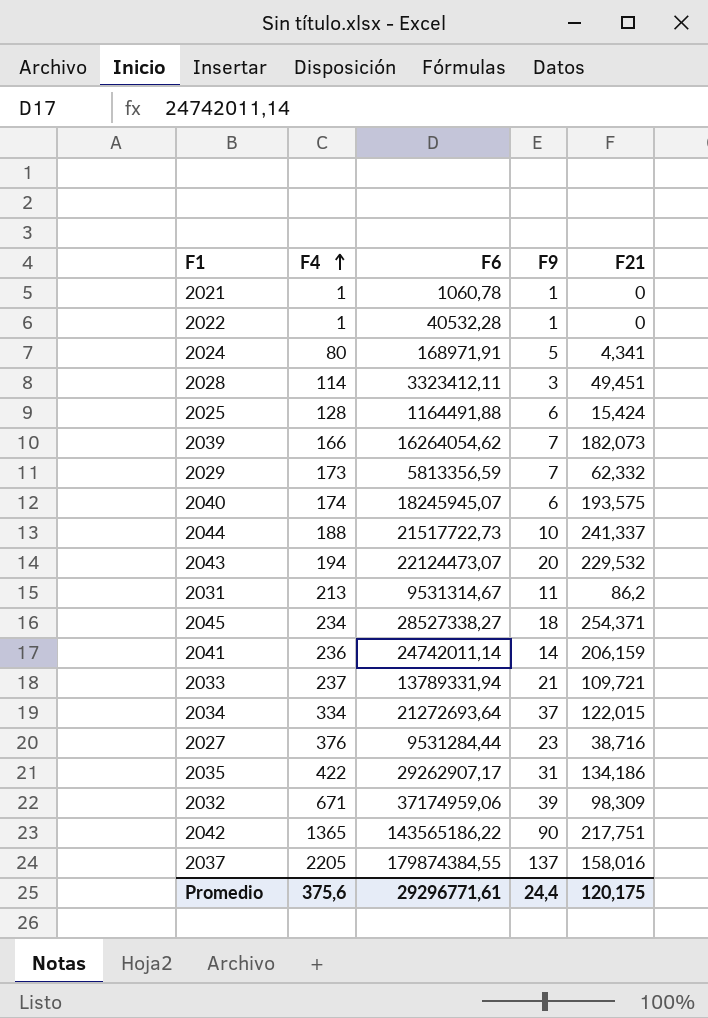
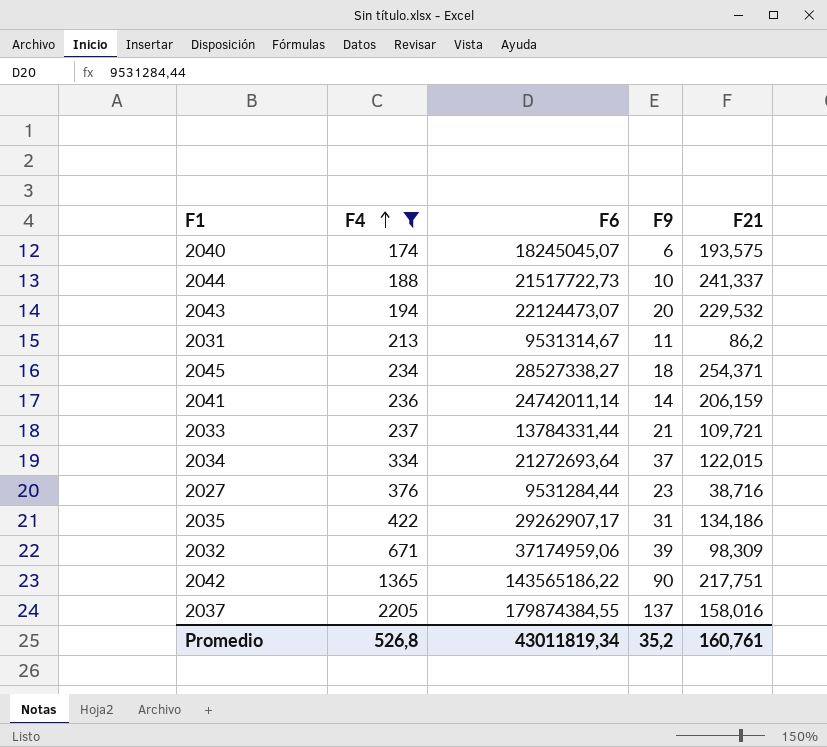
filter: none -> F4 >= 174
2040 | F6: 18245945,07 -> 18245045,07
2033 | F6: 13789331,94 -> 13784331,44
Promedio | F4: 375,6 -> 526,8
Promedio | F6: 29296771,61 -> 43011819,34
Promedio | F9: 24,4 -> 35,2
Promedio | F21: 120,175 -> 160,761

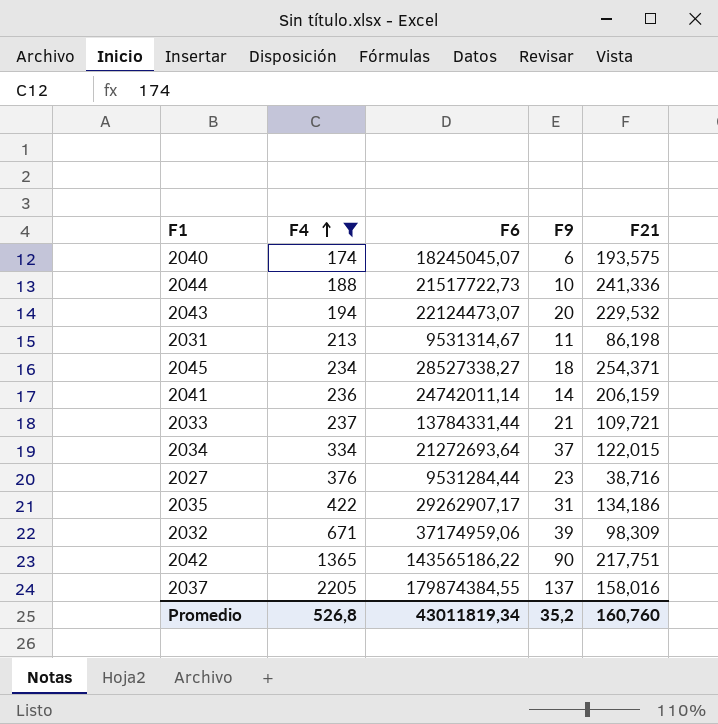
2044 | F21: 241,337 -> 241,336
2031 | F21: 86,2 -> 86,198
Promedio | F21: 160,761 -> 160,760

